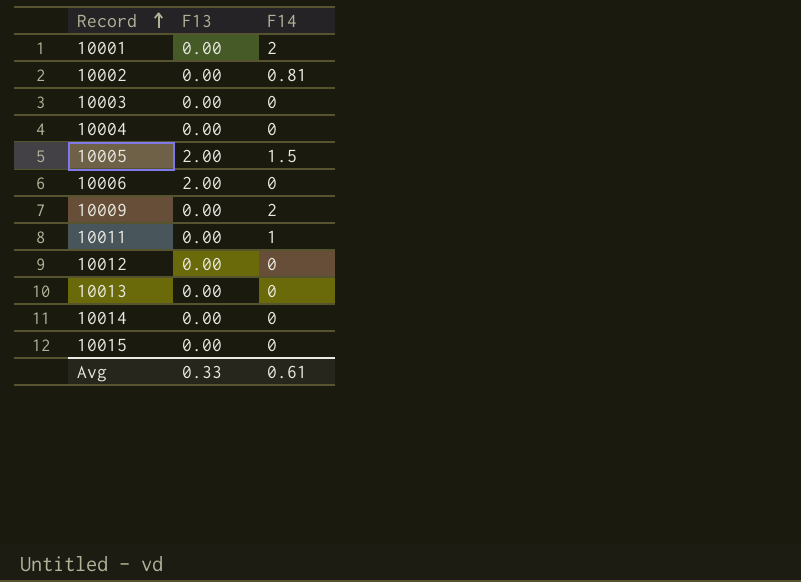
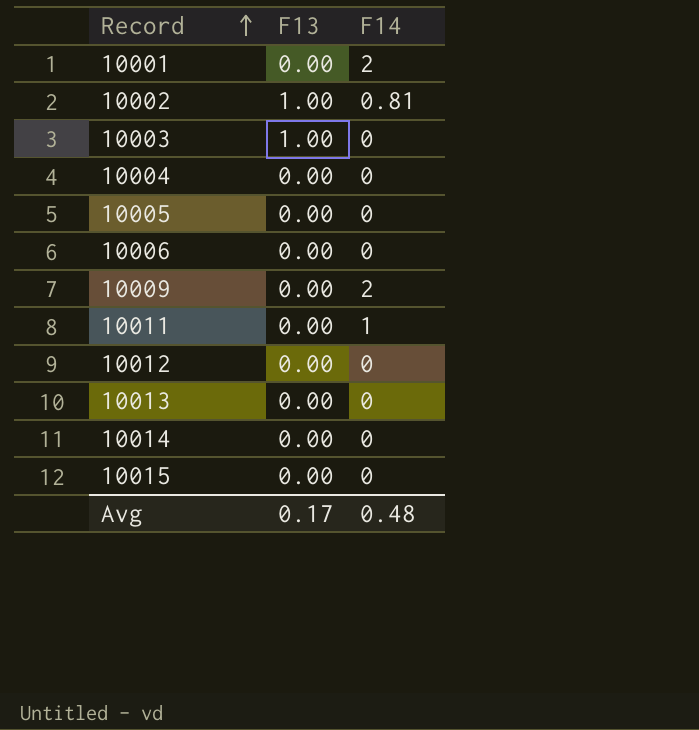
10002 | F13: 0.00 -> 1.00
10003 | F13: 0.00 -> 1.00
10005 | F13: 2.00 -> 0.00
10005 | F14: 1.5 -> 0
10006 | F13: 2.00 -> 0.00
Avg | F13: 0.33 -> 0.17
Avg | F14: 0.61 -> 0.48

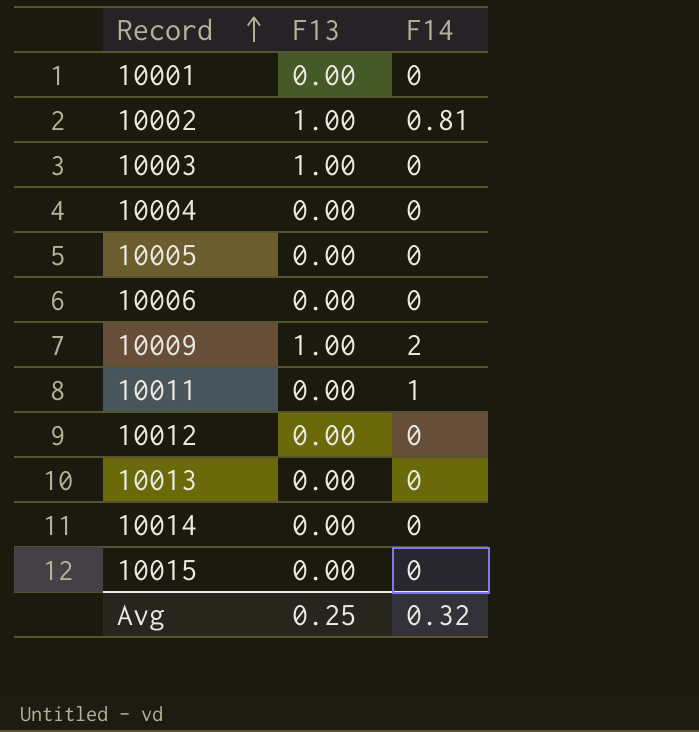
10001 | F14: 2 -> 0
10009 | F13: 0.00 -> 1.00
Avg | F13: 0.17 -> 0.25
Avg | F14: 0.48 -> 0.32

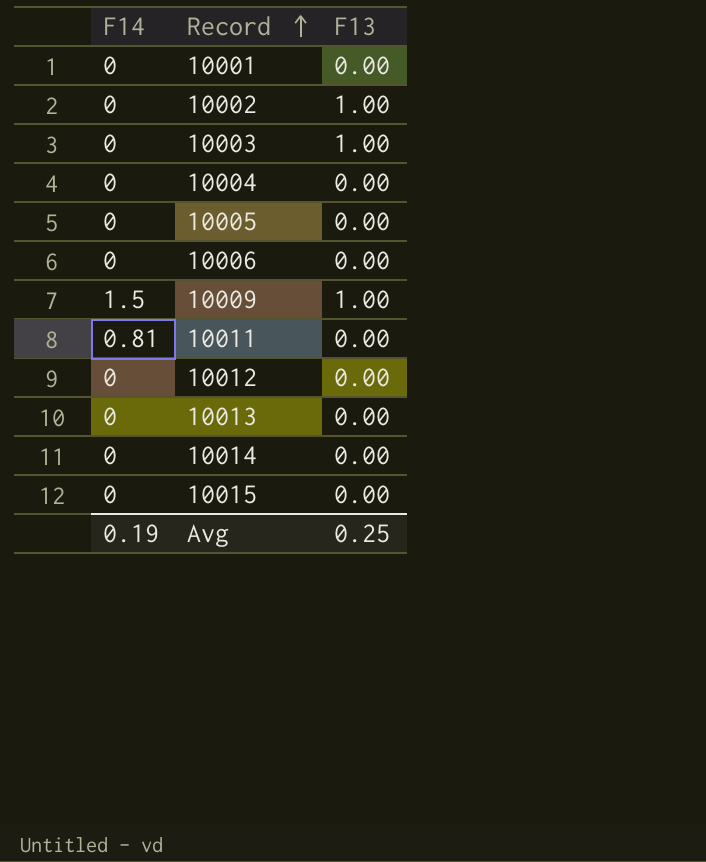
column F14 | position: 3 -> 1
10002 | F14: 0.81 -> 0
10009 | F14: 2 -> 1.5
10011 | F14: 1 -> 0.81
Avg | F14: 0.32 -> 0.19

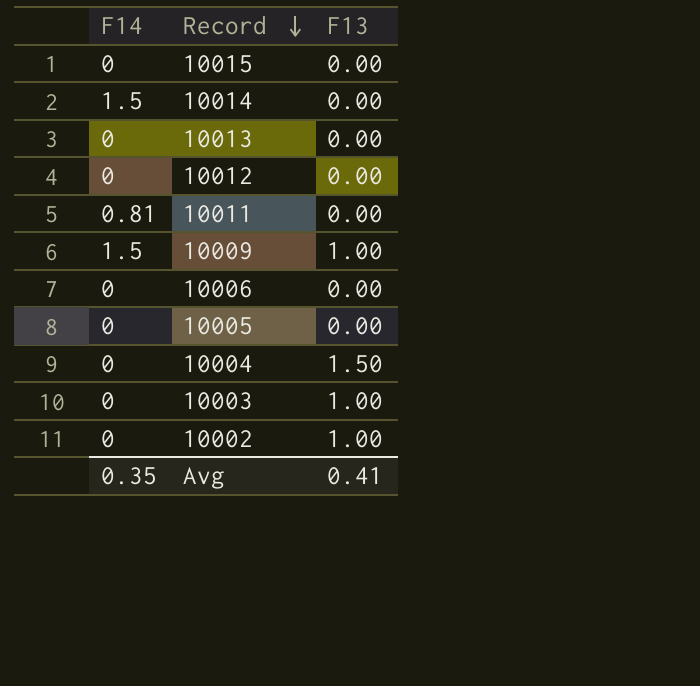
row order: Record ascending -> Record descending
row 10001: 0 | 0.00 -> none
10014 | F14: 0 -> 1.5
10004 | F13: 0.00 -> 1.50
Avg | F14: 0.19 -> 0.35
Avg | F13: 0.25 -> 0.41

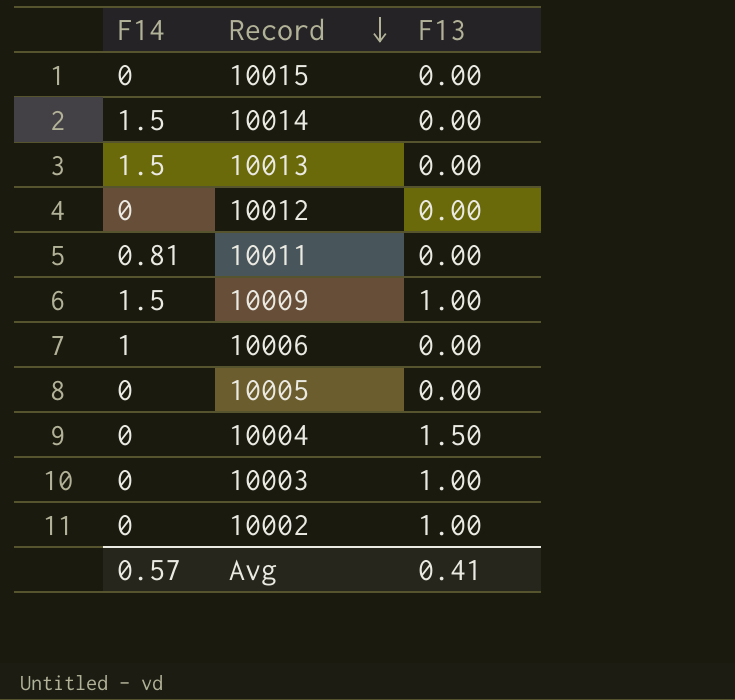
10013 | F14: 0 -> 1.5
10006 | F14: 0 -> 1
Avg | F14: 0.35 -> 0.57

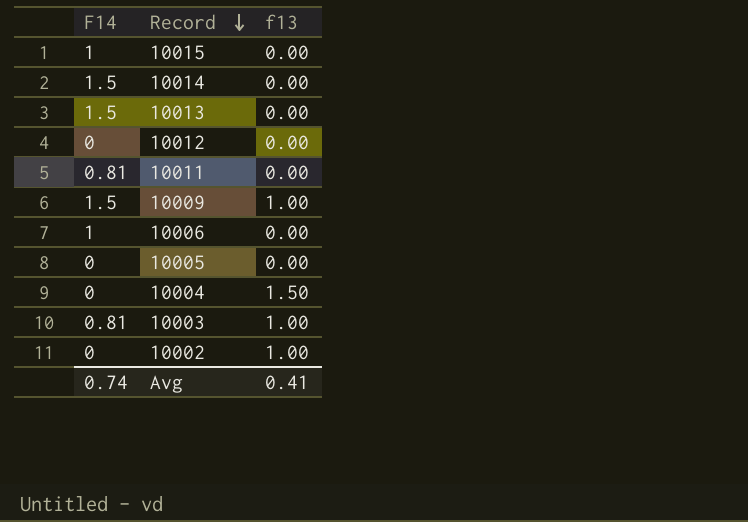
column name: F13 -> f13
10015 | F14: 0 -> 1
10003 | F14: 0 -> 0.81
Avg | F14: 0.57 -> 0.74

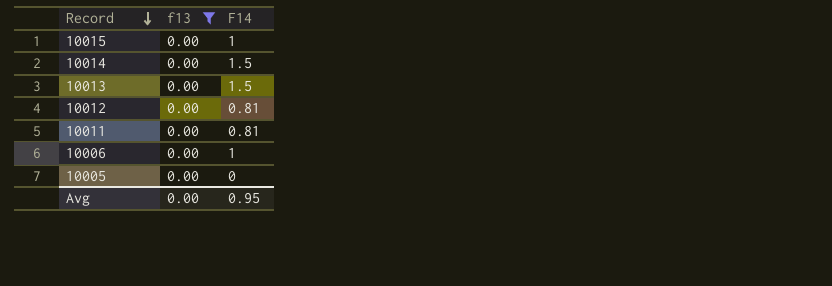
filter: none -> f13 = 0.00
column F14 | position: 1 -> 3
10012 | F14: 0 -> 0.81
Avg | f13: 0.41 -> 0.00
Avg | F14: 0.74 -> 0.95

